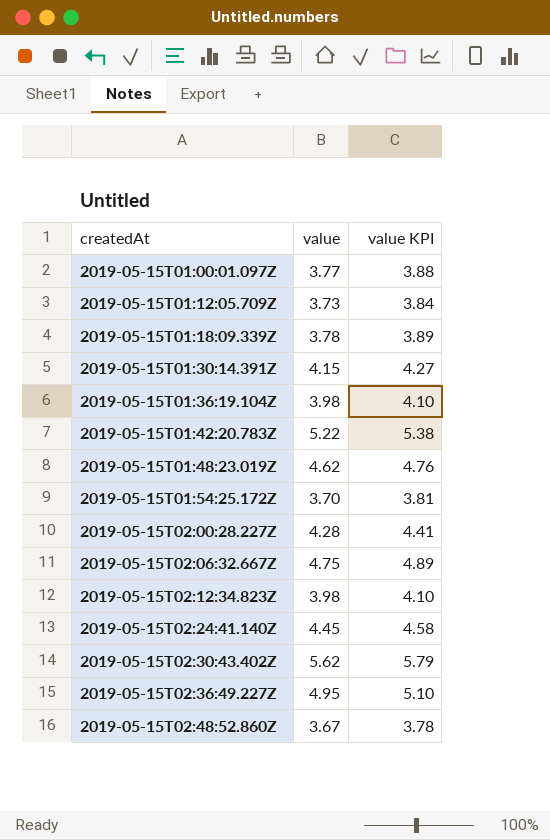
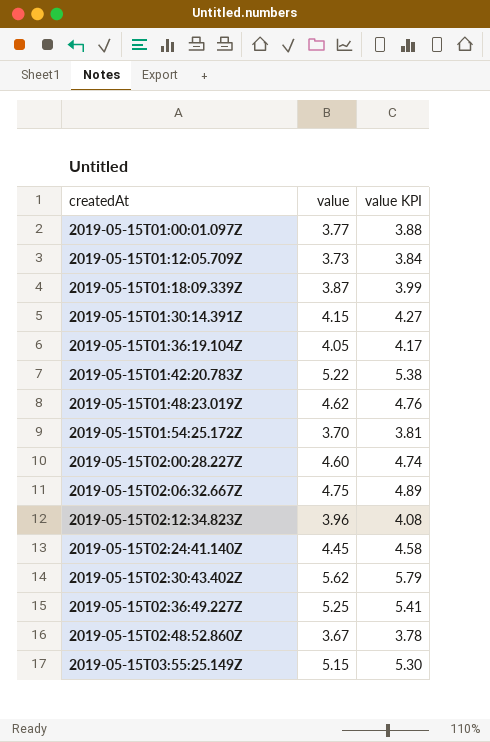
2019-05-15T01:18:09.339Z | value: 3.78 -> 3.87
2019-05-15T01:18:09.339Z | value KPI: 3.89 -> 3.99
2019-05-15T01:36:19.104Z | value: 3.98 -> 4.05
2019-05-15T01:36:19.104Z | value KPI: 4.10 -> 4.17
2019-05-15T02:00:28.227Z | value: 4.28 -> 4.60
2019-05-15T02:00:28.227Z | value KPI: 4.41 -> 4.74
2019-05-15T02:12:34.823Z | value: 3.98 -> 3.96
2019-05-15T02:12:34.823Z | value KPI: 4.10 -> 4.08
2019-05-15T02:36:49.227Z | value: 4.95 -> 5.25
2019-05-15T02:36:49.227Z | value KPI: 5.10 -> 5.41
row 2019-05-15T03:55:25.149Z: none -> 5.15 | 5.30

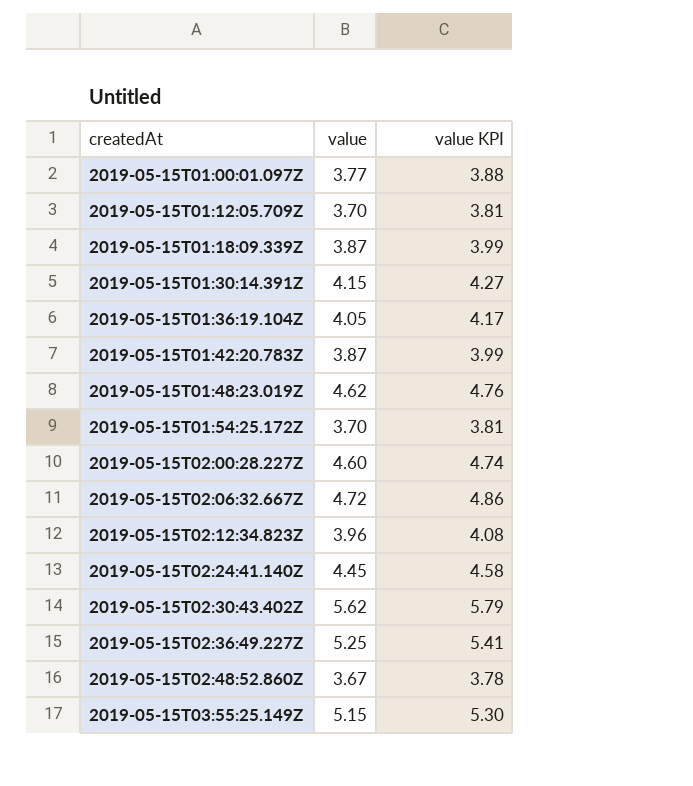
2019-05-15T01:12:05.709Z | value: 3.73 -> 3.70
2019-05-15T01:12:05.709Z | value KPI: 3.84 -> 3.81
2019-05-15T01:42:20.783Z | value: 5.22 -> 3.87
2019-05-15T01:42:20.783Z | value KPI: 5.38 -> 3.99
2019-05-15T02:06:32.667Z | value: 4.75 -> 4.72
2019-05-15T02:06:32.667Z | value KPI: 4.89 -> 4.86

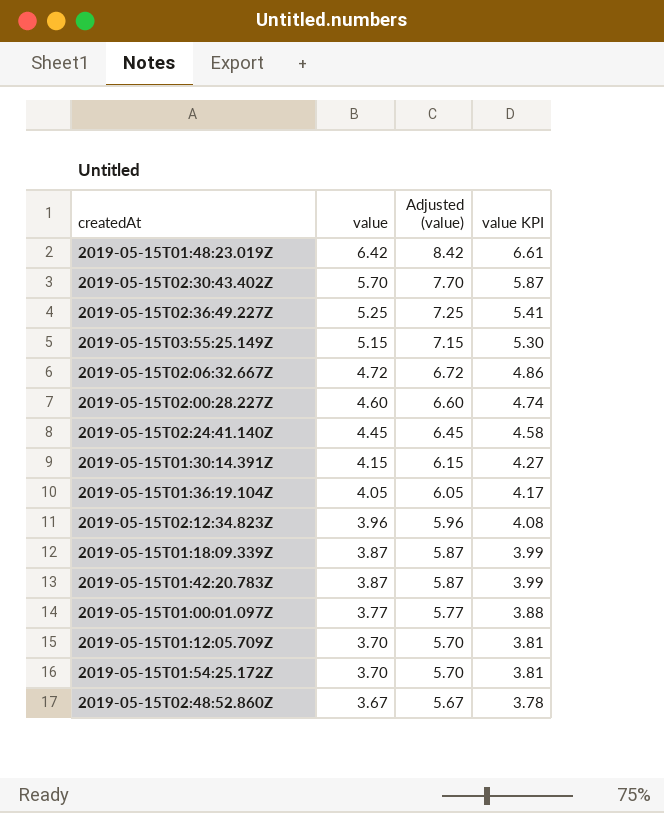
row order: createdAt ascending -> value descending
column Adjusted (value) | formula: none -> [value] + 2
2019-05-15T01:48:23.019Z | value: 4.62 -> 6.42
2019-05-15T01:48:23.019Z | value KPI: 4.76 -> 6.61
2019-05-15T02:30:43.402Z | value: 5.62 -> 5.70
2019-05-15T02:30:43.402Z | value KPI: 5.79 -> 5.87

